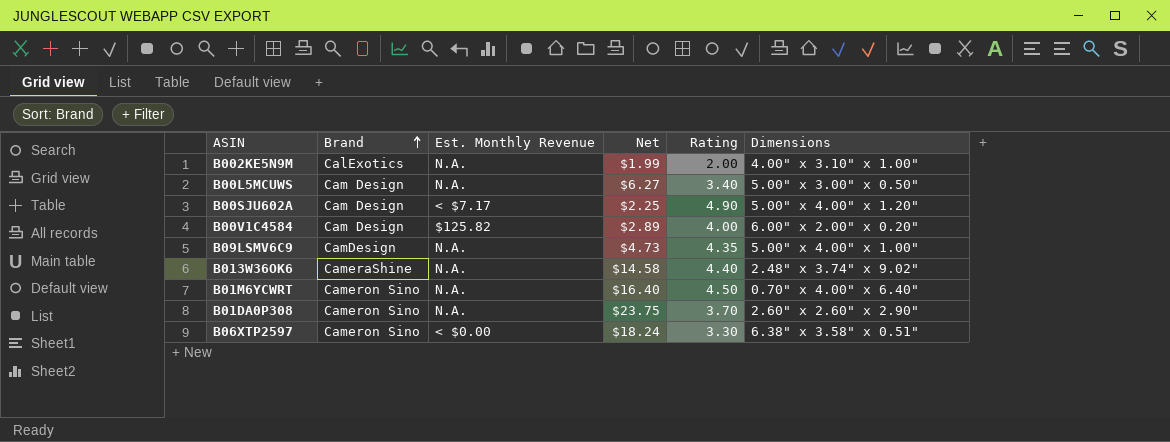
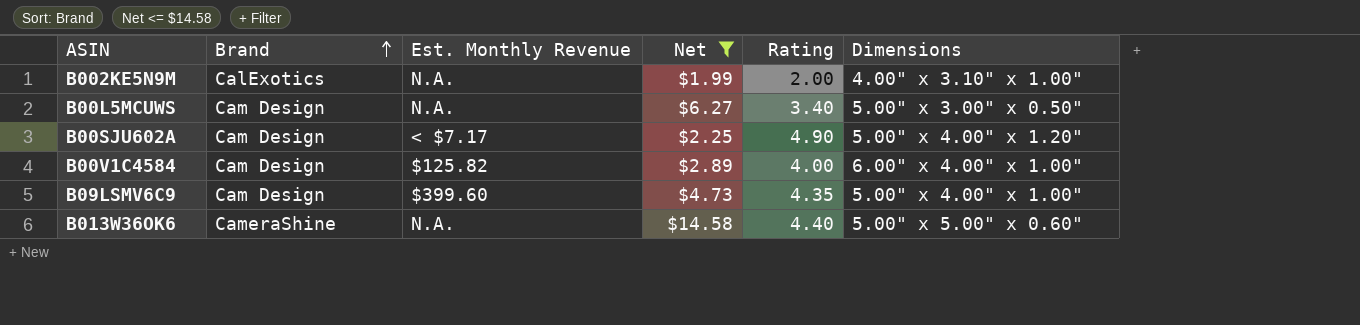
filter: none -> Net <= $14.58
B00V1C4584 | Dimensions: 6.00" x 2.00" x 0.20" -> 6.00" x 4.00" x 1.00"
B09LSMV6C9 | Brand: CamDesign -> Cam Design
B09LSMV6C9 | Est. Monthly Revenue: N.A. -> $399.60
B013W36OK6 | Dimensions: 2.48" x 3.74" x 9.02" -> 5.00" x 5.00" x 0.60"

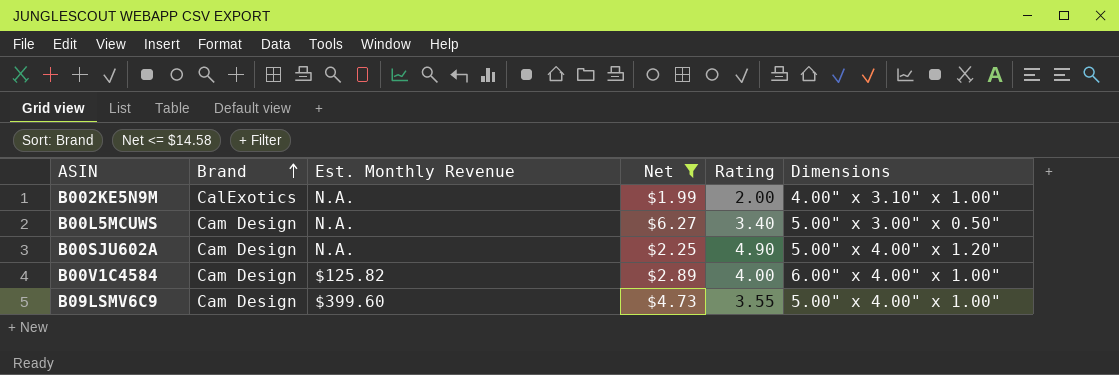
row B013W36OK6: CameraShine | N.A. | $14.58 | 4.40 | 5.00" x 5.00" x 0.60" -> none
B00SJU602A | Est. Monthly Revenue: < $7.17 -> N.A.
B09LSMV6C9 | Rating: 4.35 -> 3.55

